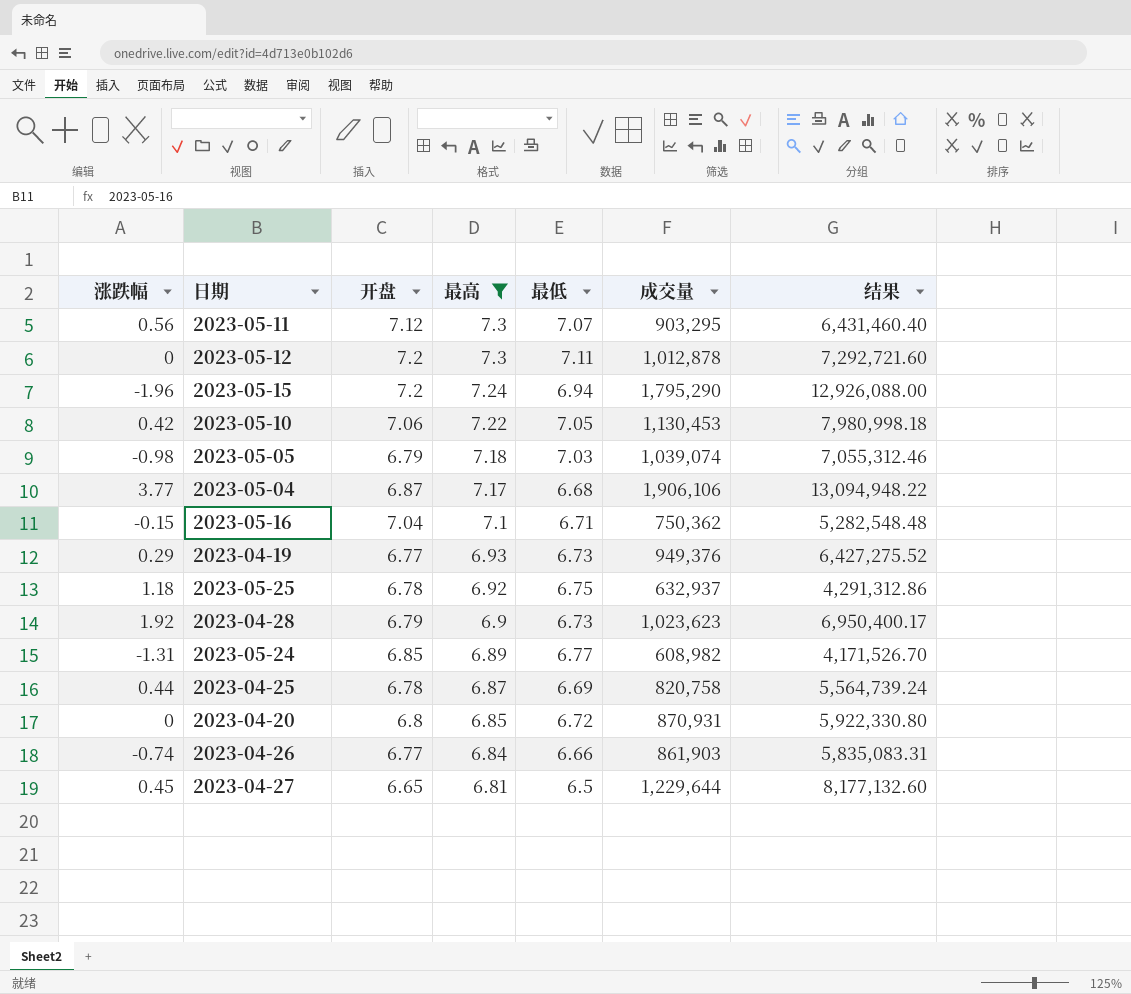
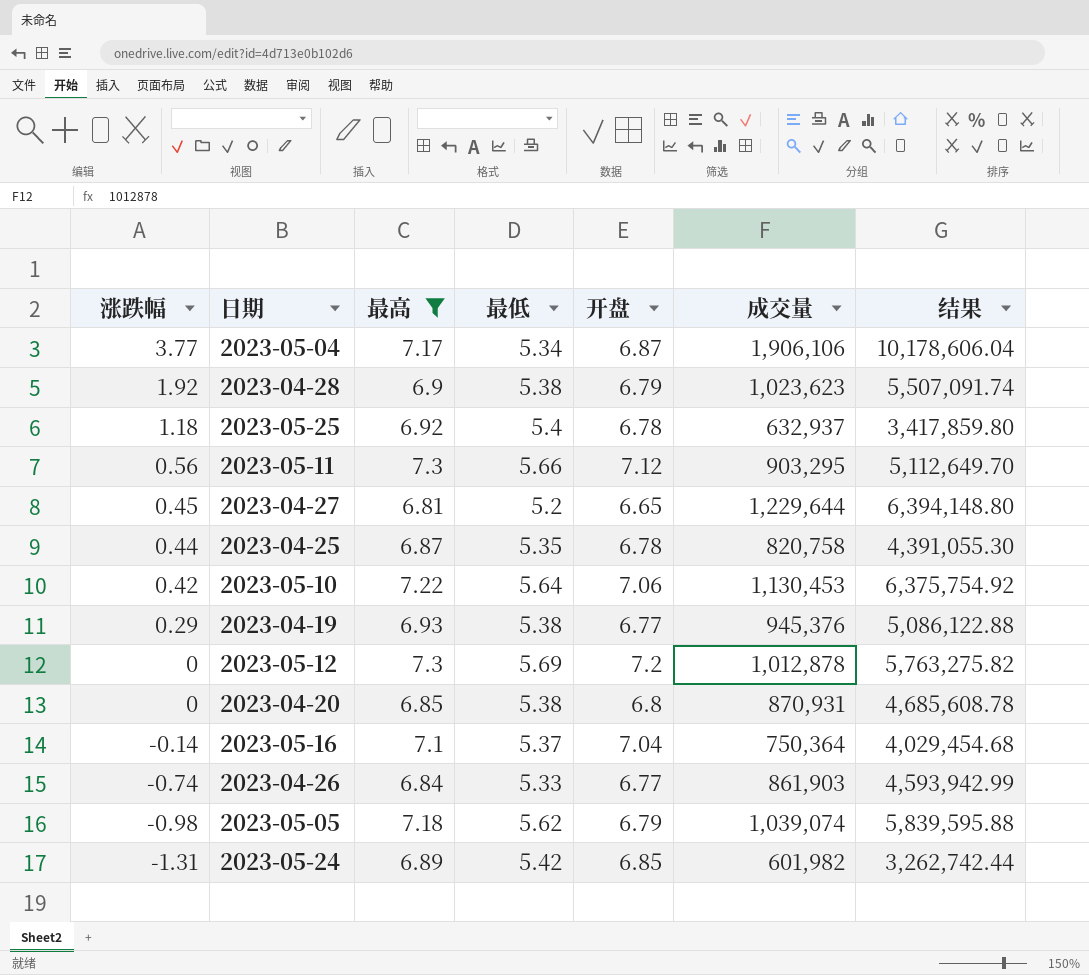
row order: 最高 descending -> 涨跌幅 descending
column 开盘 | position: 3 -> 5
column 结果 | formula: [开盘] * [成交量] -> [最低] * [成交量]
row 2023-05-15: -1.96 | 7.2 | 7.24 | 6.94 | 1,795,290 | 12,926,088.00 -> none
2023-05-04 | 最低: 6.68 -> 5.34
2023-04-28 | 最低: 6.73 -> 5.38
2023-05-25 | 最低: 6.75 -> 5.4
2023-05-11 | 最低: 7.07 -> 5.66
2023-04-27 | 最低: 6.5 -> 5.2
2023-04-25 | 最低: 6.69 -> 5.35
2023-05-10 | 最低: 7.05 -> 5.64
2023-04-19 | 最低: 6.73 -> 5.38
2023-04-19 | 成交量: 949,376 -> 945,376
2023-05-12 | 最低: 7.11 -> 5.69
2023-04-20 | 最低: 6.72 -> 5.38
2023-05-16 | 涨跌幅: -0.15 -> -0.14
2023-05-16 | 最低: 6.71 -> 5.37
2023-05-16 | 成交量: 750,362 -> 750,364
2023-04-26 | 最低: 6.66 -> 5.33
2023-05-05 | 最低: 7.03 -> 5.62
2023-05-24 | 最低: 6.77 -> 5.42
2023-05-24 | 成交量: 608,982 -> 601,982

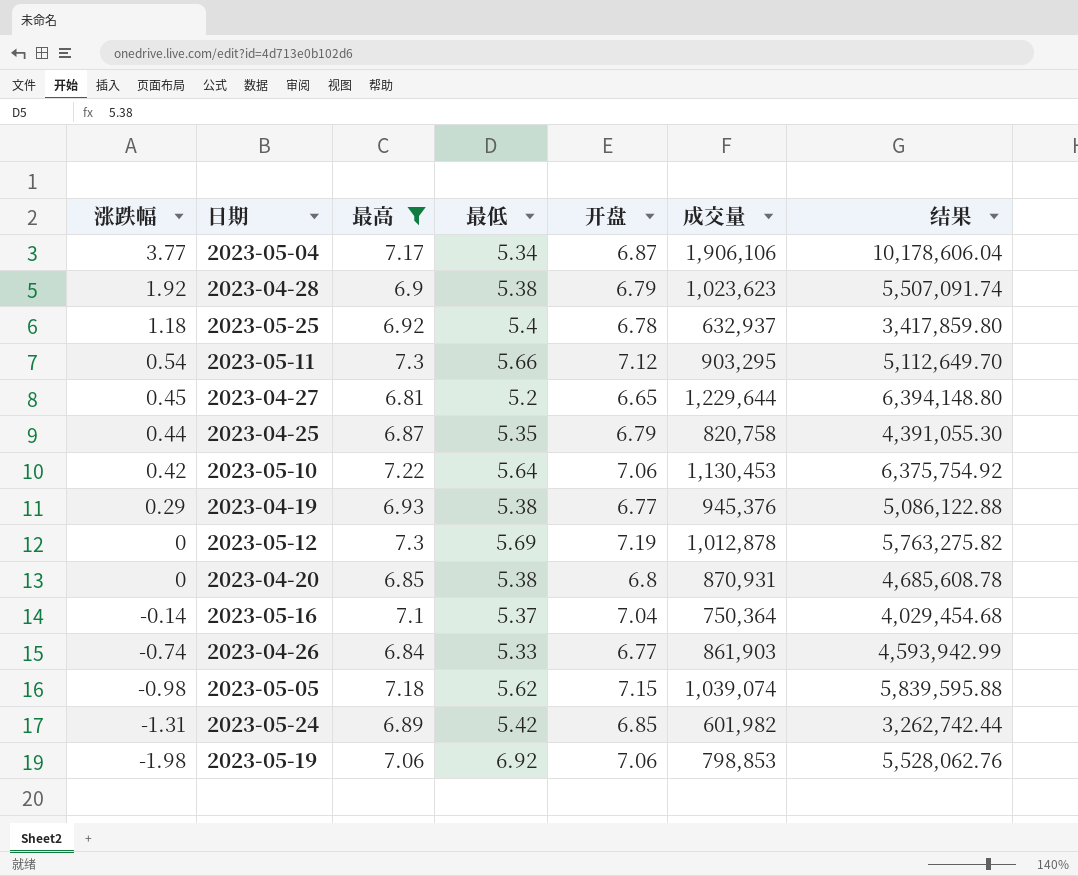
2023-05-11 | 涨跌幅: 0.56 -> 0.54
2023-04-25 | 开盘: 6.78 -> 6.79
2023-05-12 | 开盘: 7.2 -> 7.19
2023-05-05 | 开盘: 6.79 -> 7.15
row 2023-05-19: none -> -1.98 | 7.06 | 6.92 | 7.06 | 798,853 | 5,528,062.76

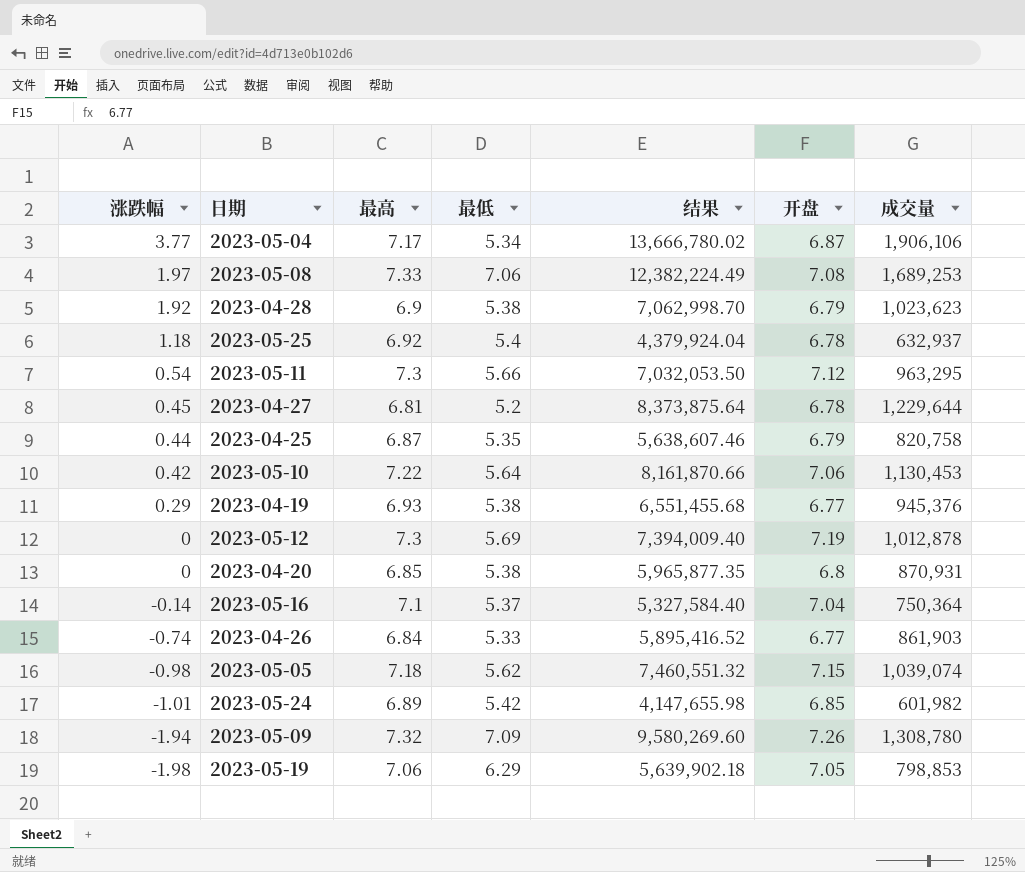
filter: 最高 <= 7.3 -> none
column 结果 | formula: [最低] * [成交量] -> [最高] * [成交量]
column 结果 | position: 7 -> 5
2023-05-11 | 成交量: 903,295 -> 963,295
2023-04-27 | 开盘: 6.65 -> 6.78
2023-05-24 | 涨跌幅: -1.31 -> -1.01
2023-05-19 | 最低: 6.92 -> 6.29
2023-05-19 | 开盘: 7.06 -> 7.05

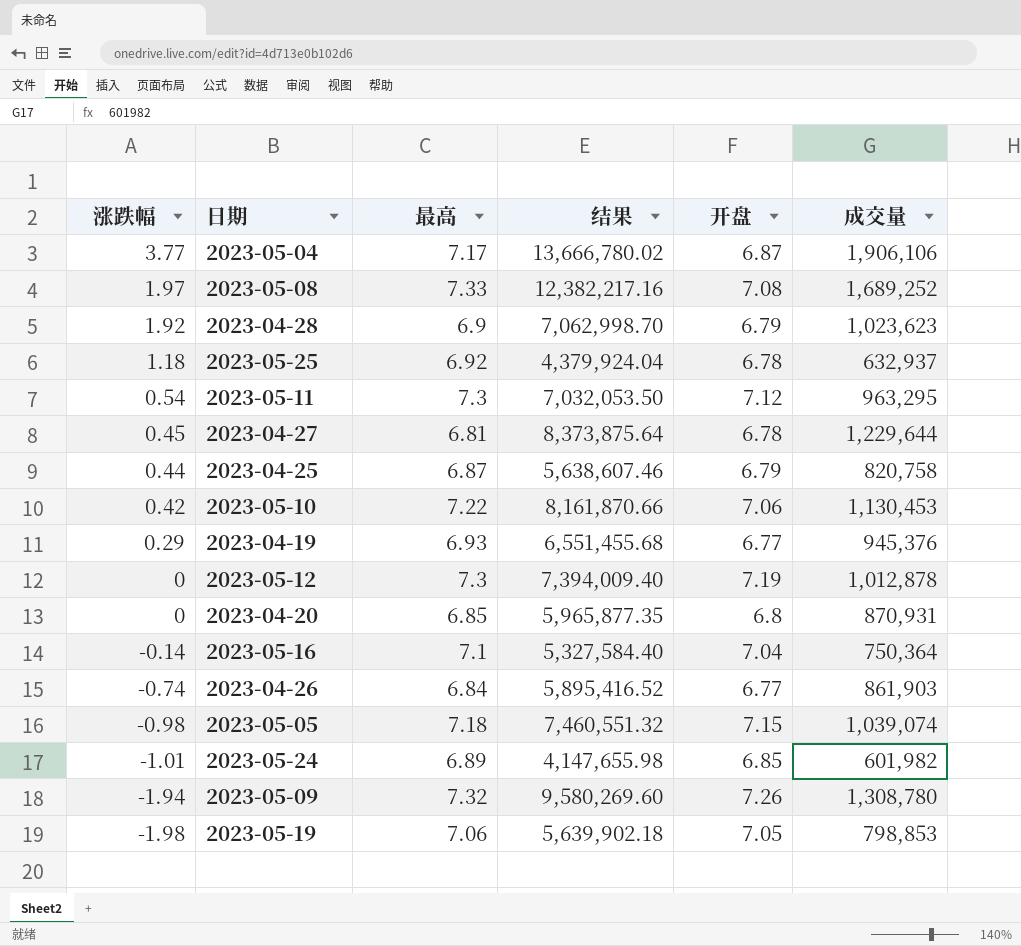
column 最低 | position: 4 -> none
2023-05-08 | 结果: 12,382,224.49 -> 12,382,217.16
2023-05-08 | 成交量: 1,689,253 -> 1,689,252

